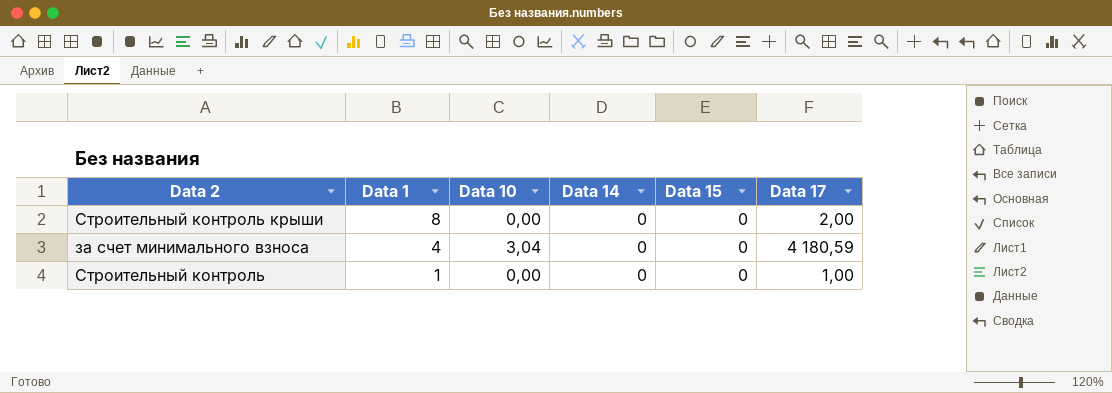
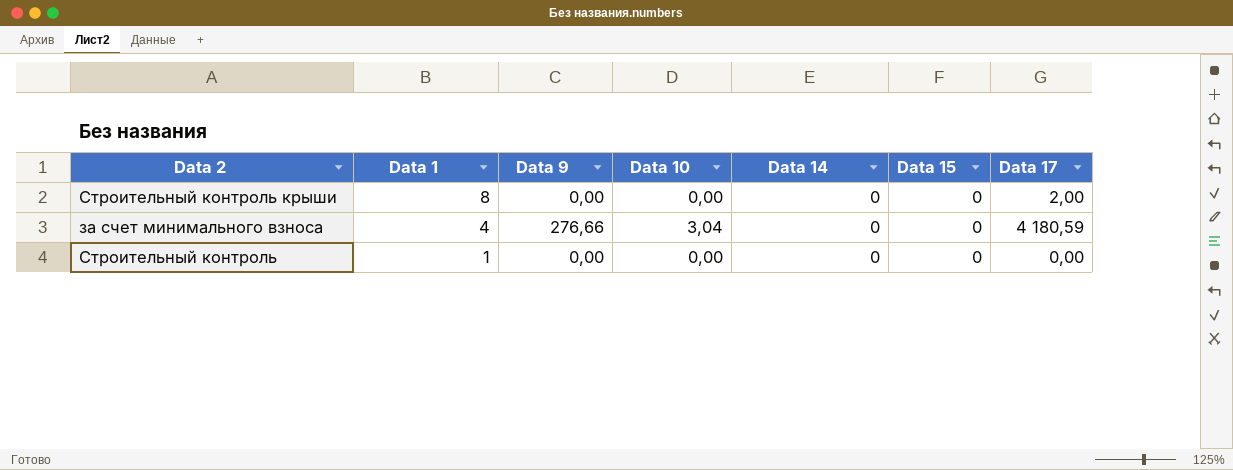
column Data 9 | position: none -> 3
Строительный контроль | Data 17: 1,00 -> 0,00

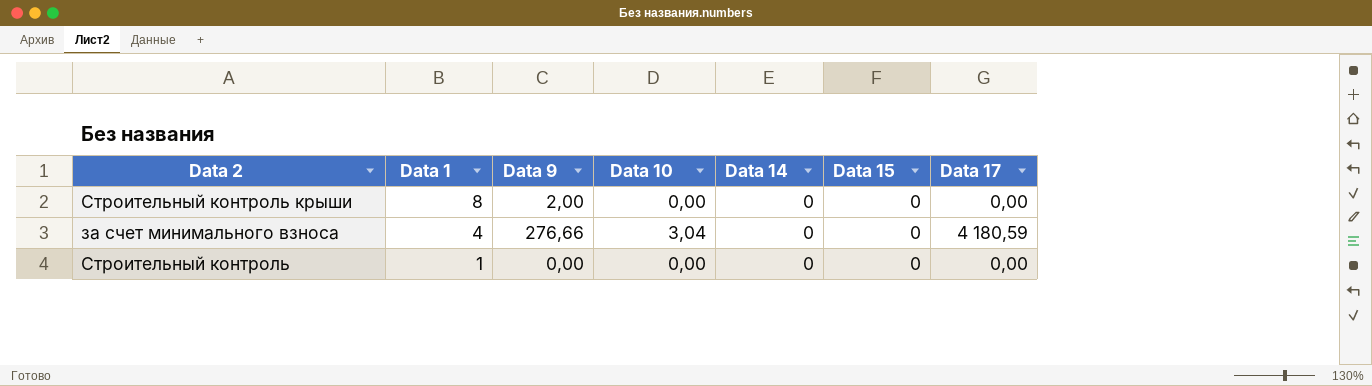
Строительный контроль крыши | Data 9: 0,00 -> 2,00
Строительный контроль крыши | Data 17: 2,00 -> 0,00

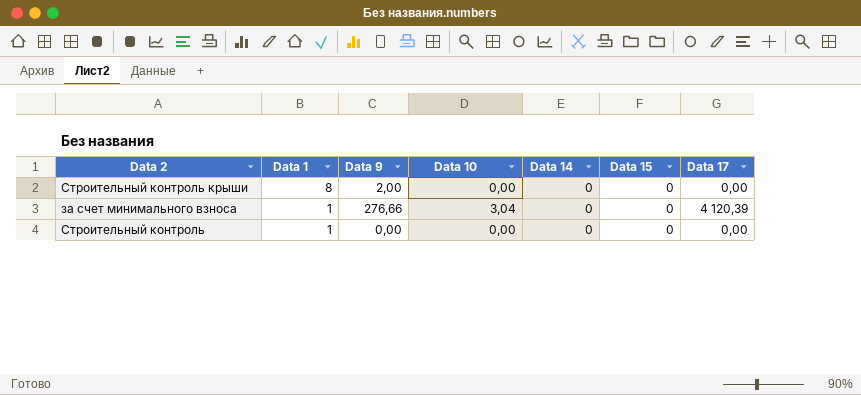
за счет минимального взноса | Data 1: 4 -> 1
за счет минимального взноса | Data 17: 4 180,59 -> 4 120,39

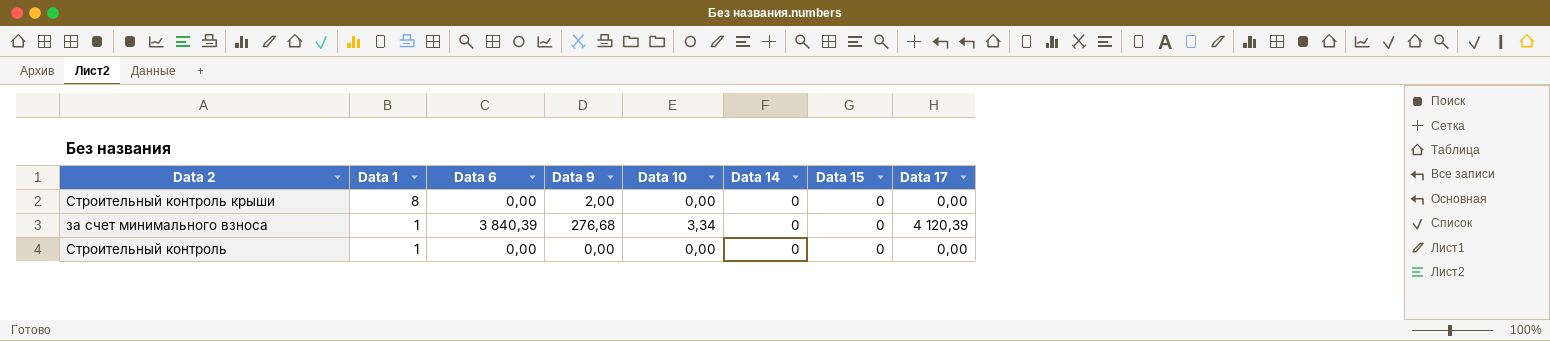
column Data 6 | position: none -> 3
за счет минимального взноса | Data 9: 276,66 -> 276,68
за счет минимального взноса | Data 10: 3,04 -> 3,34

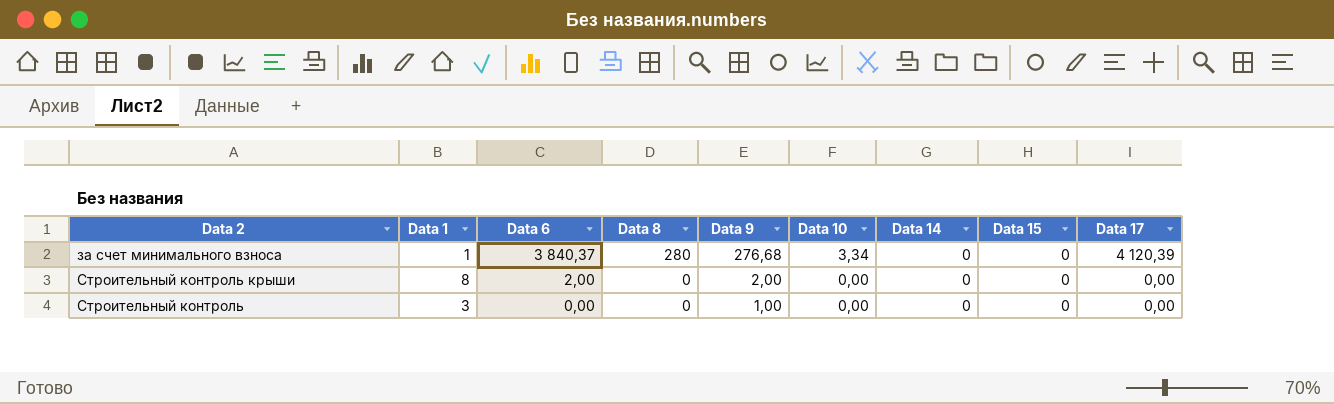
row order: Data 1 descending -> Data 6 descending
column Data 8 | position: none -> 4
за счет минимального взноса | Data 6: 3 840,39 -> 3 840,37
Строительный контроль крыши | Data 6: 0,00 -> 2,00
Строительный контроль | Data 1: 1 -> 3
Строительный контроль | Data 9: 0,00 -> 1,00

